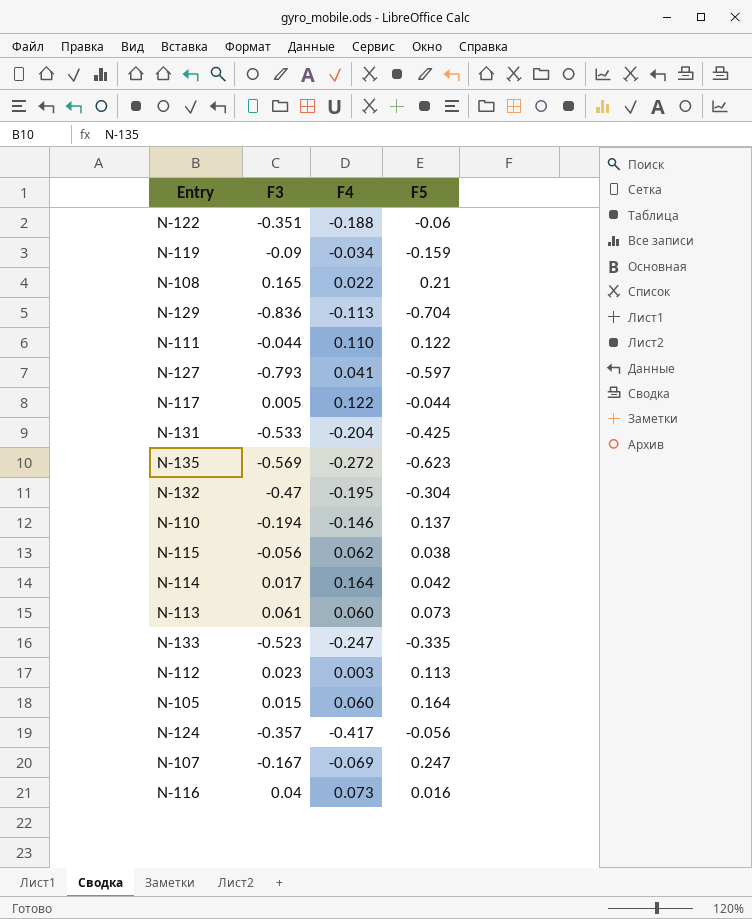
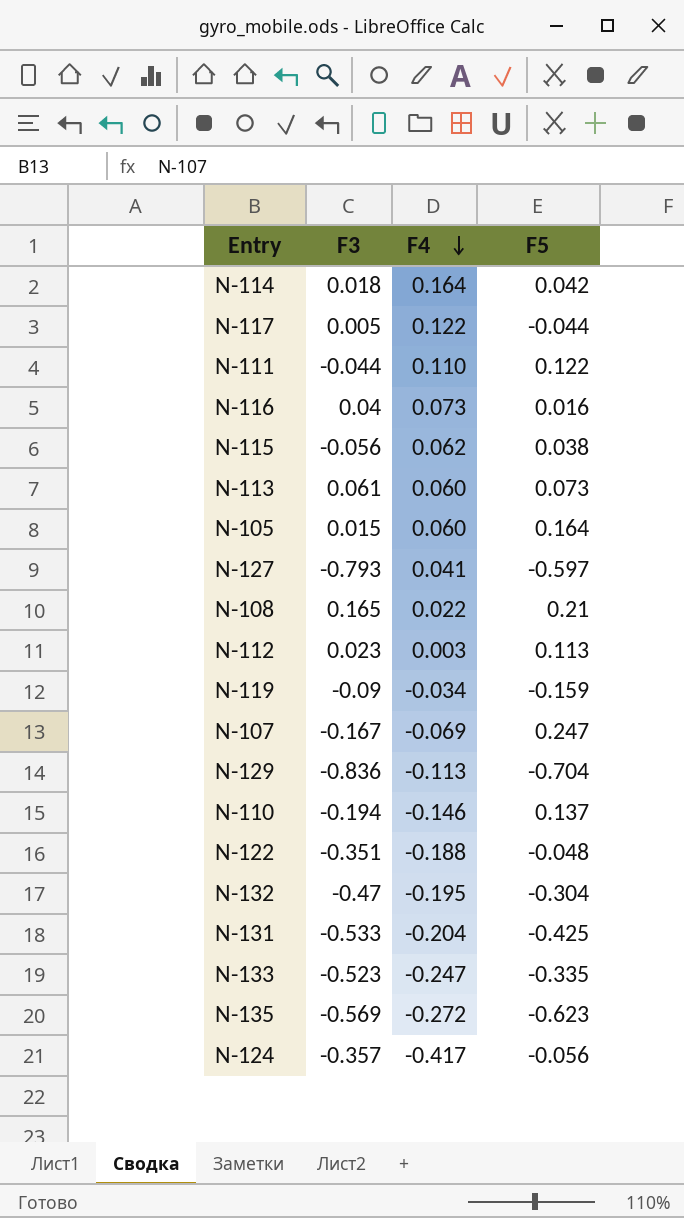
row order: none -> F4 descending
N-114 | F3: 0.017 -> 0.018
N-122 | F5: -0.06 -> -0.048

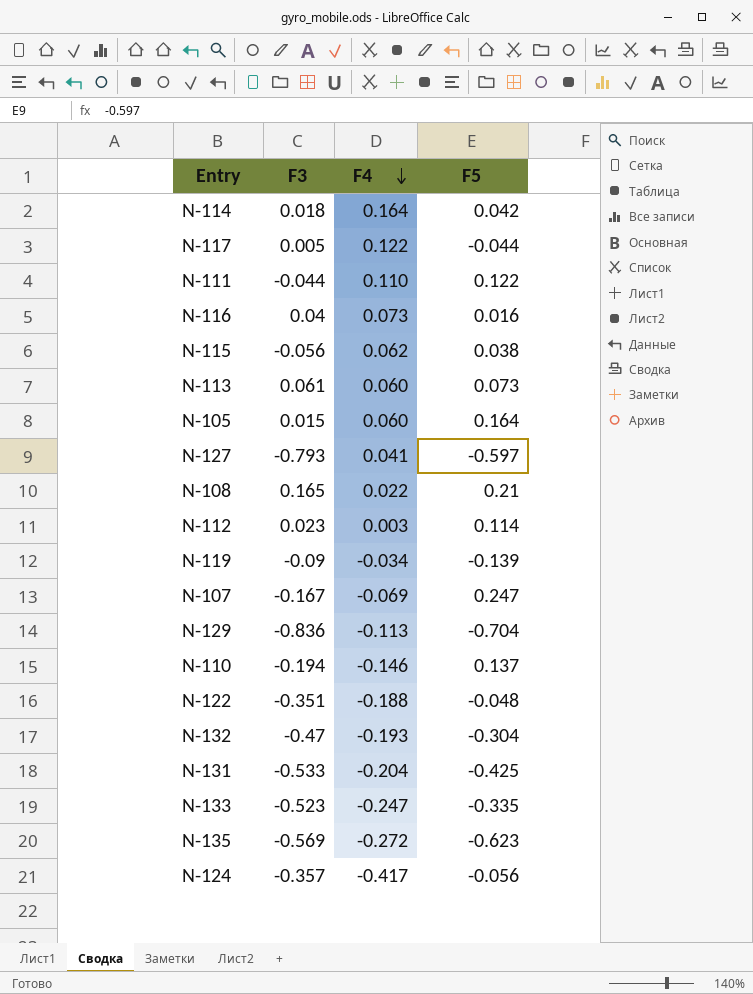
N-112 | F5: 0.113 -> 0.114
N-119 | F5: -0.159 -> -0.139
N-132 | F4: -0.195 -> -0.193

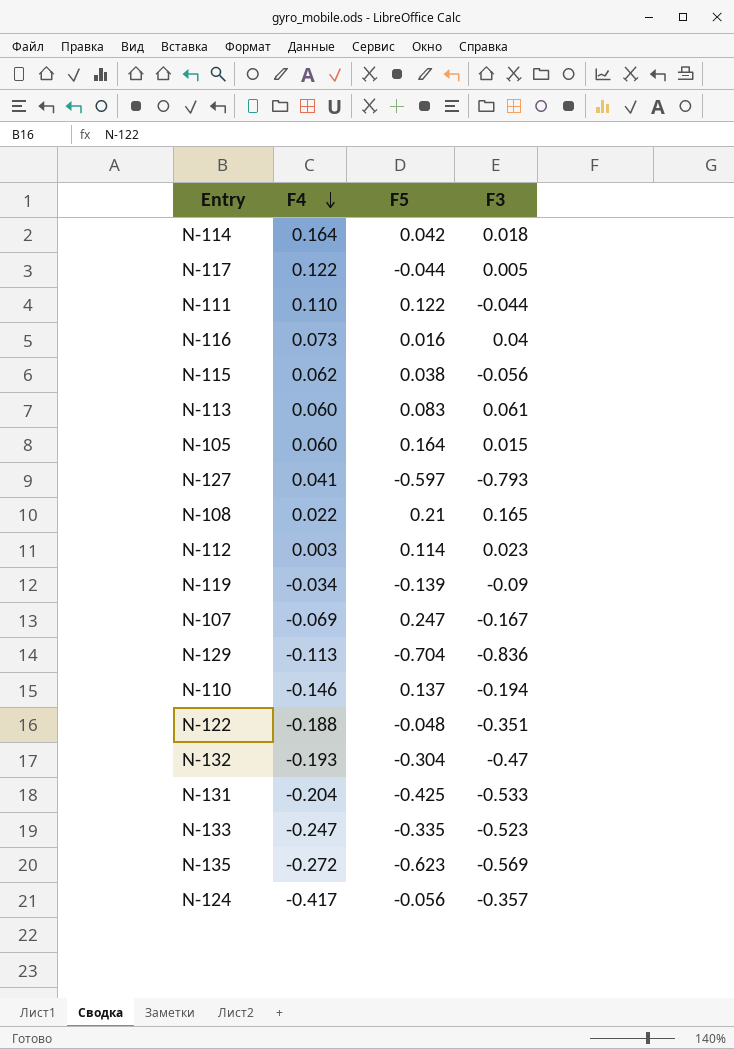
column F3 | position: 2 -> 4
N-113 | F5: 0.073 -> 0.083

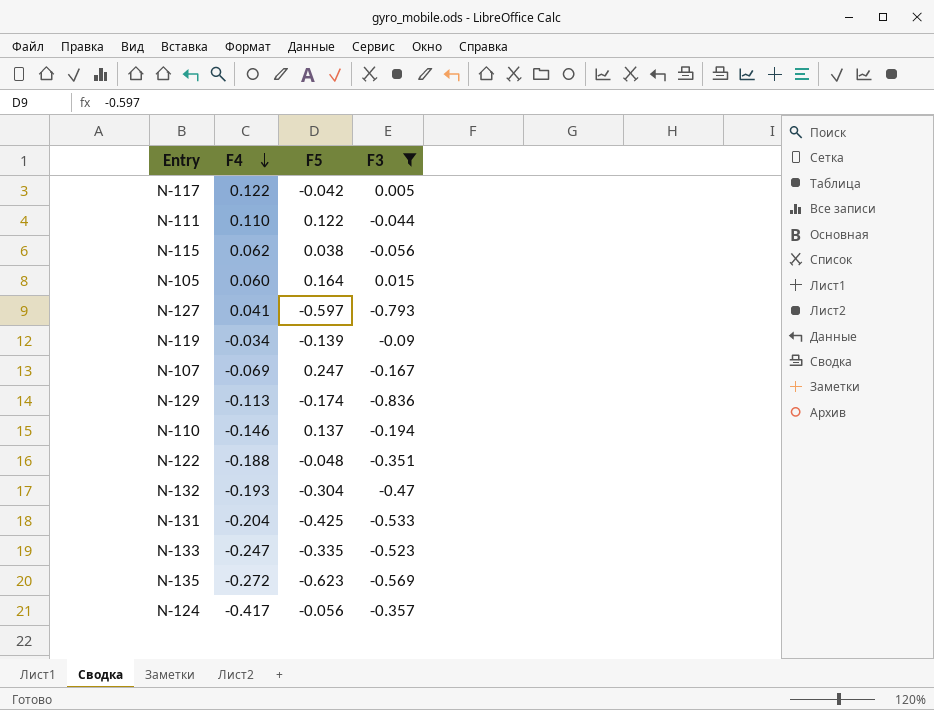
filter: none -> F3 <= 0.015
N-117 | F5: -0.044 -> -0.042
N-129 | F5: -0.704 -> -0.174

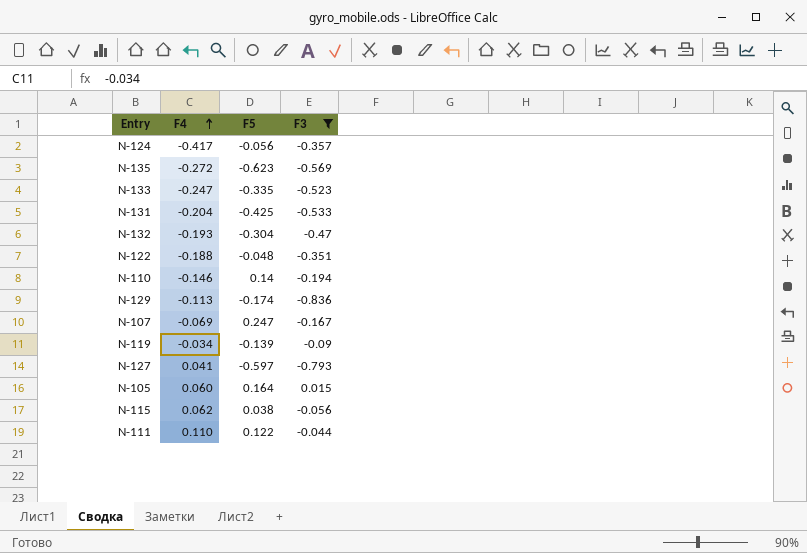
row order: F4 descending -> F4 ascending
row N-117: 0.122 | -0.042 | 0.005 -> none
N-110 | F5: 0.137 -> 0.14

